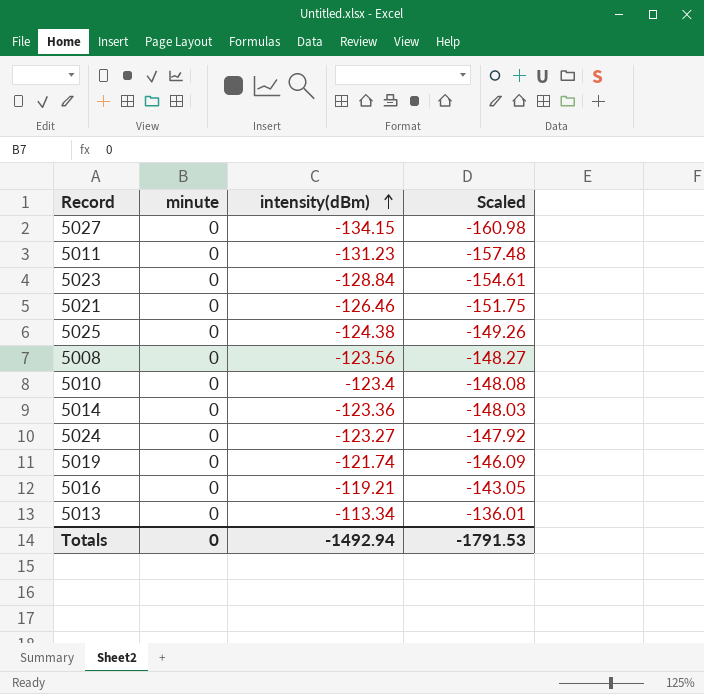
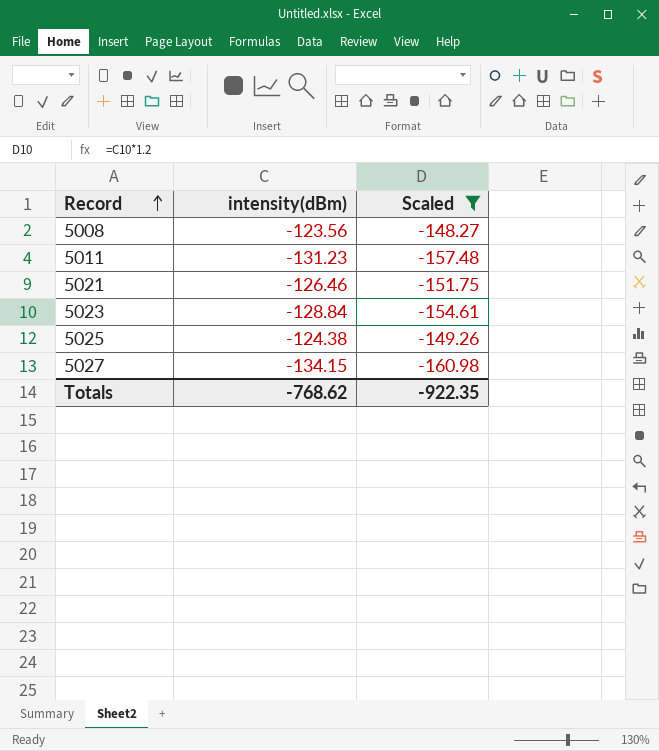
filter: none -> Scaled <= -148.27
row order: intensity(dBm) ascending -> Record ascending
column minute | position: 2 -> none
Totals | intensity(dBm): -1492.94 -> -768.62
Totals | Scaled: -1791.53 -> -922.35

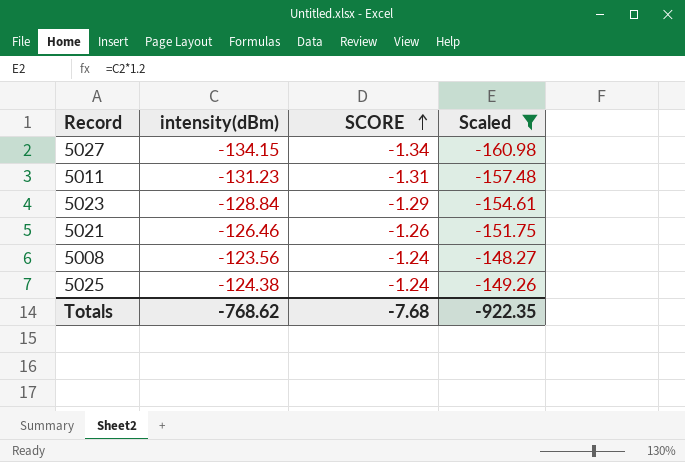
row order: Record ascending -> SCORE ascending
column SCORE | formula: none -> [intensity(dBm)] * 0.01

